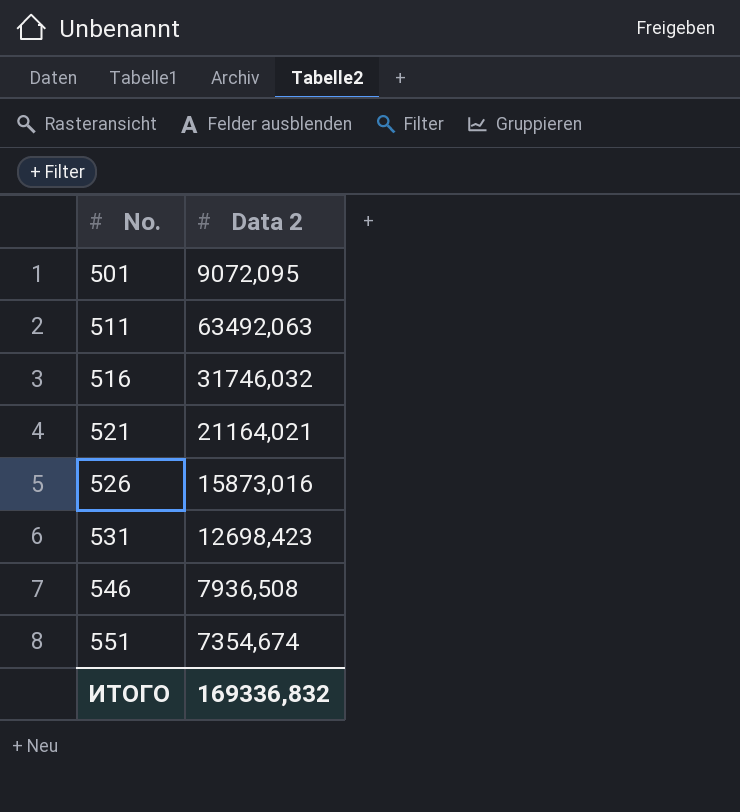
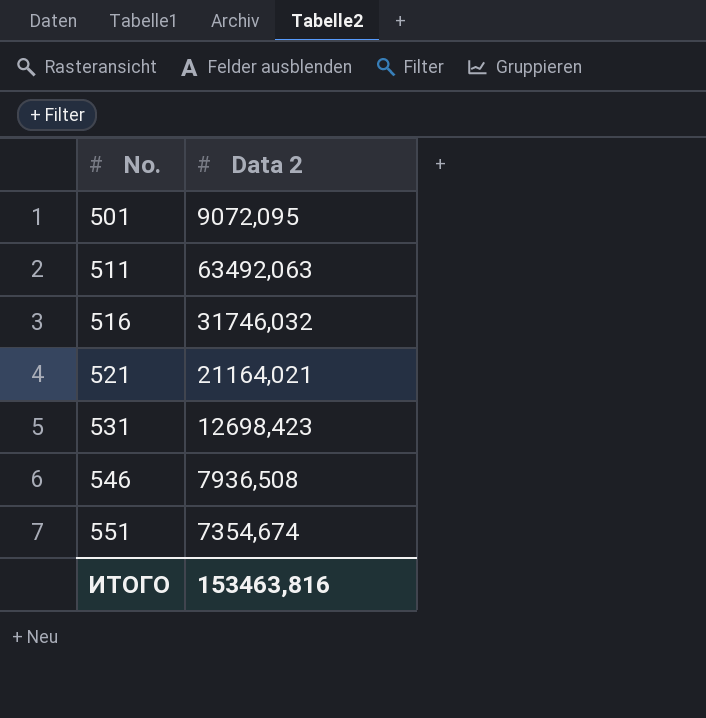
row 526: 15873,016 -> none
ИТОГО | Data 2: 169336,832 -> 153463,816

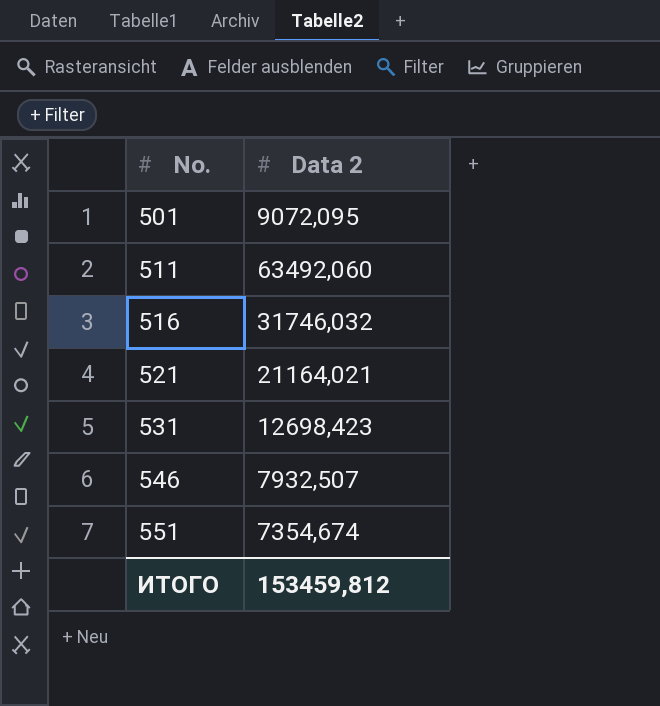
511 | Data 2: 63492,063 -> 63492,060
546 | Data 2: 7936,508 -> 7932,507
ИТОГО | Data 2: 153463,816 -> 153459,812

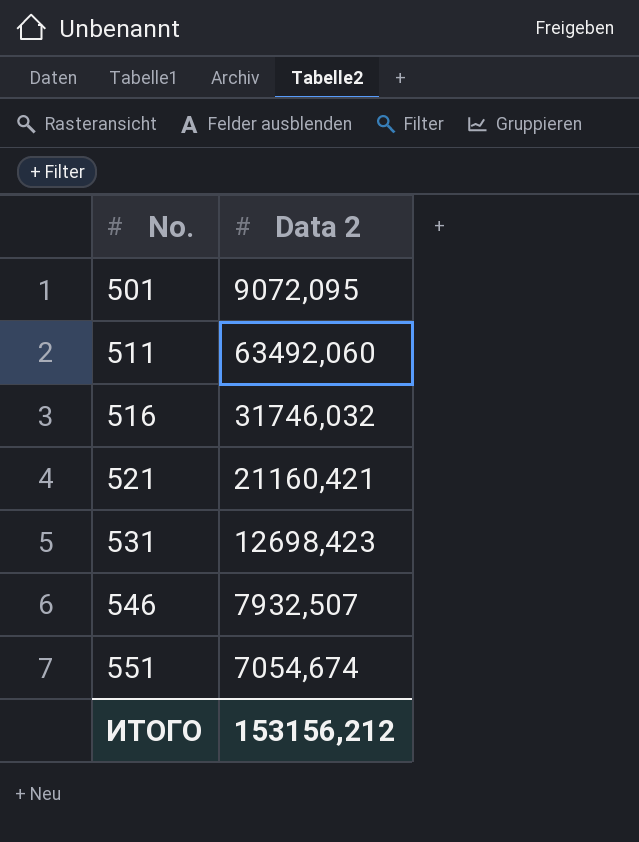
521 | Data 2: 21164,021 -> 21160,421
551 | Data 2: 7354,674 -> 7054,674
ИТОГО | Data 2: 153459,812 -> 153156,212

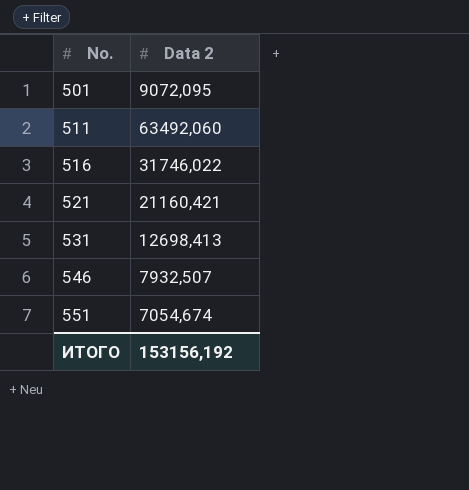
516 | Data 2: 31746,032 -> 31746,022
531 | Data 2: 12698,423 -> 12698,413
ИТОГО | Data 2: 153156,212 -> 153156,192

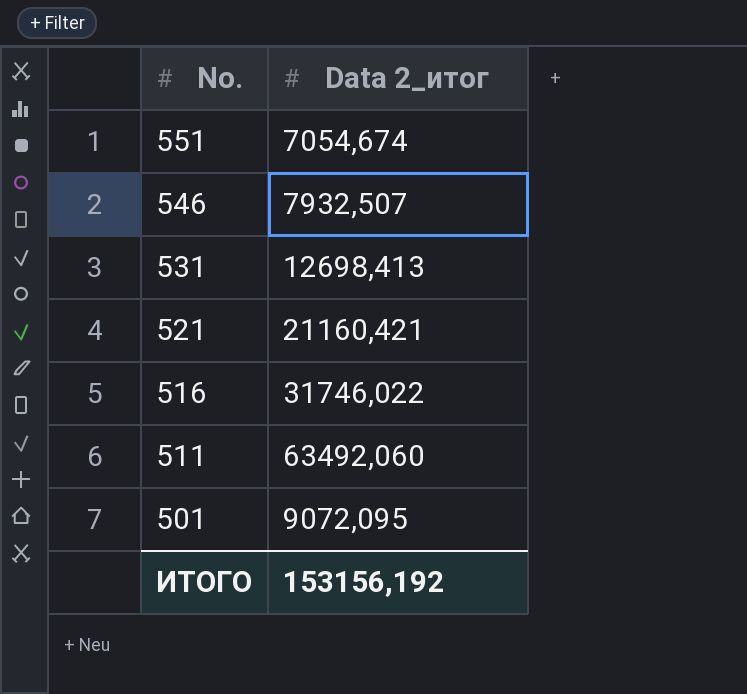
row order: No. ascending -> No. descending
column name: Data 2 -> Data 2_итог

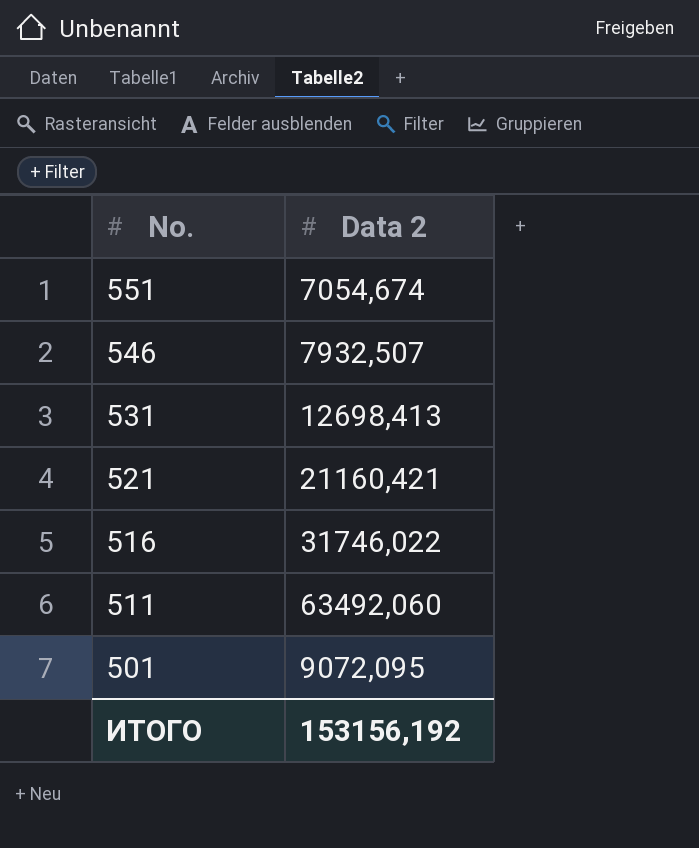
column name: Data 2_итог -> Data 2

